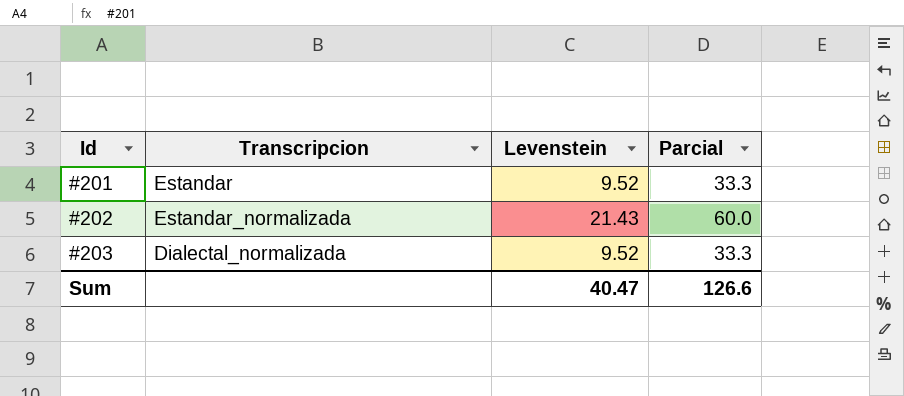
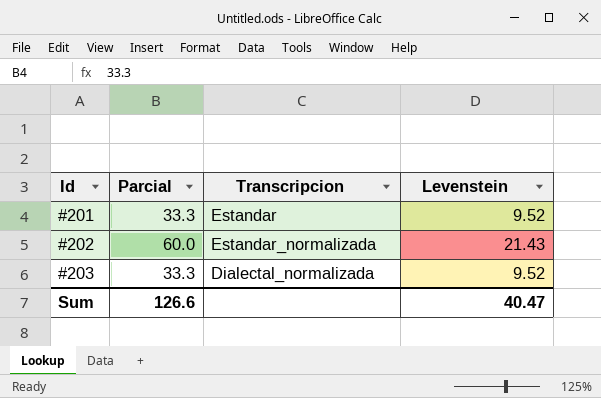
column Parcial | position: 4 -> 2

